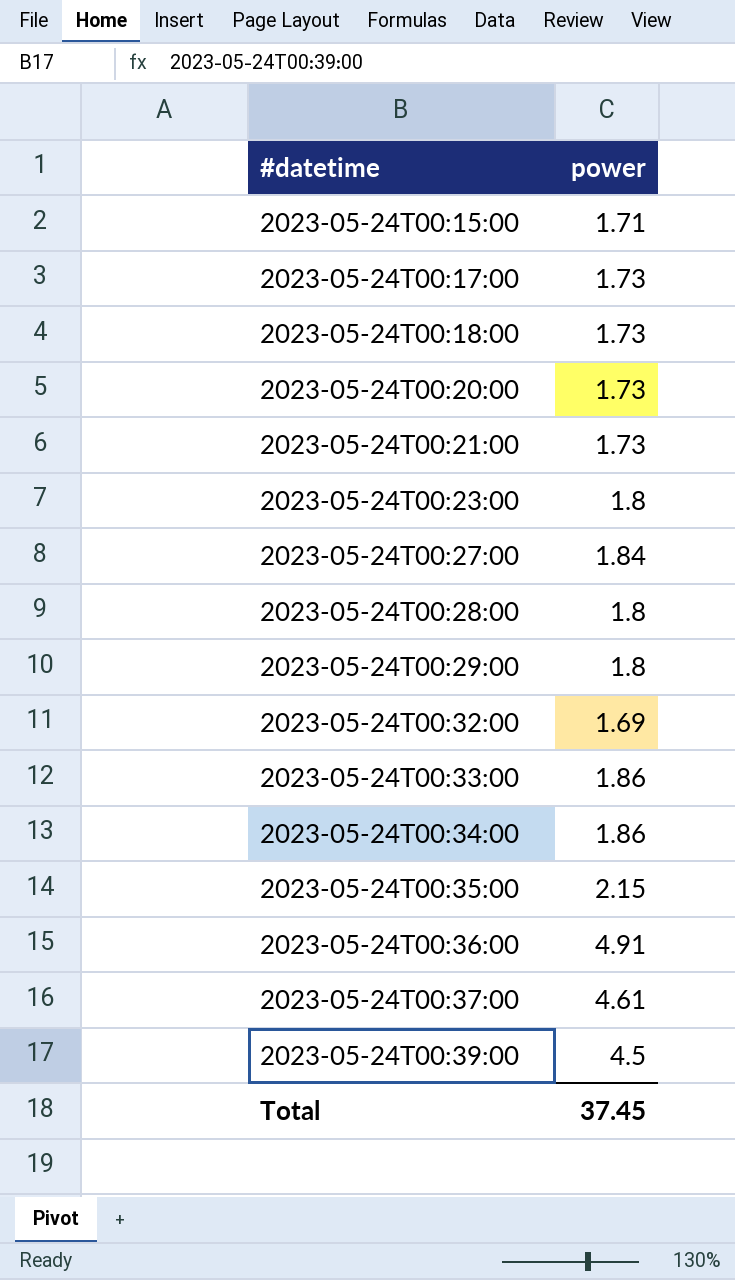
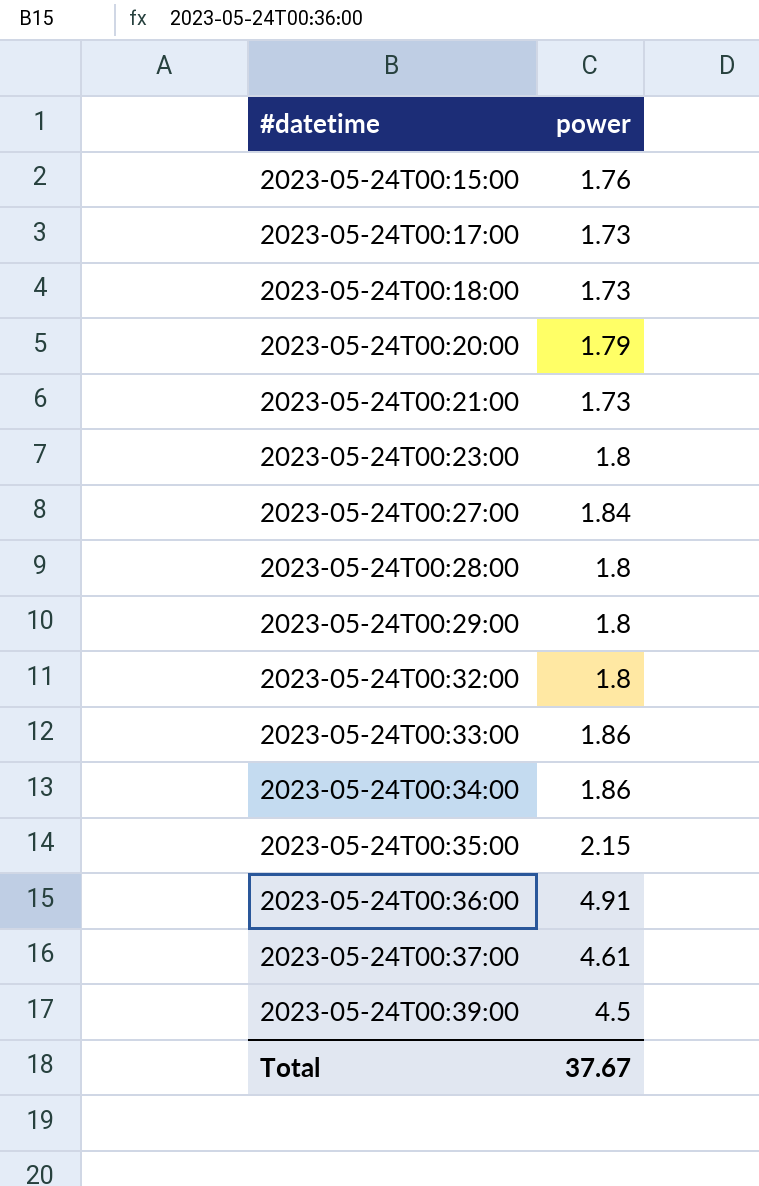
2023-05-24T00:15:00 | power: 1.71 -> 1.76
2023-05-24T00:20:00 | power: 1.73 -> 1.79
2023-05-24T00:32:00 | power: 1.69 -> 1.8
Total | power: 37.45 -> 37.67

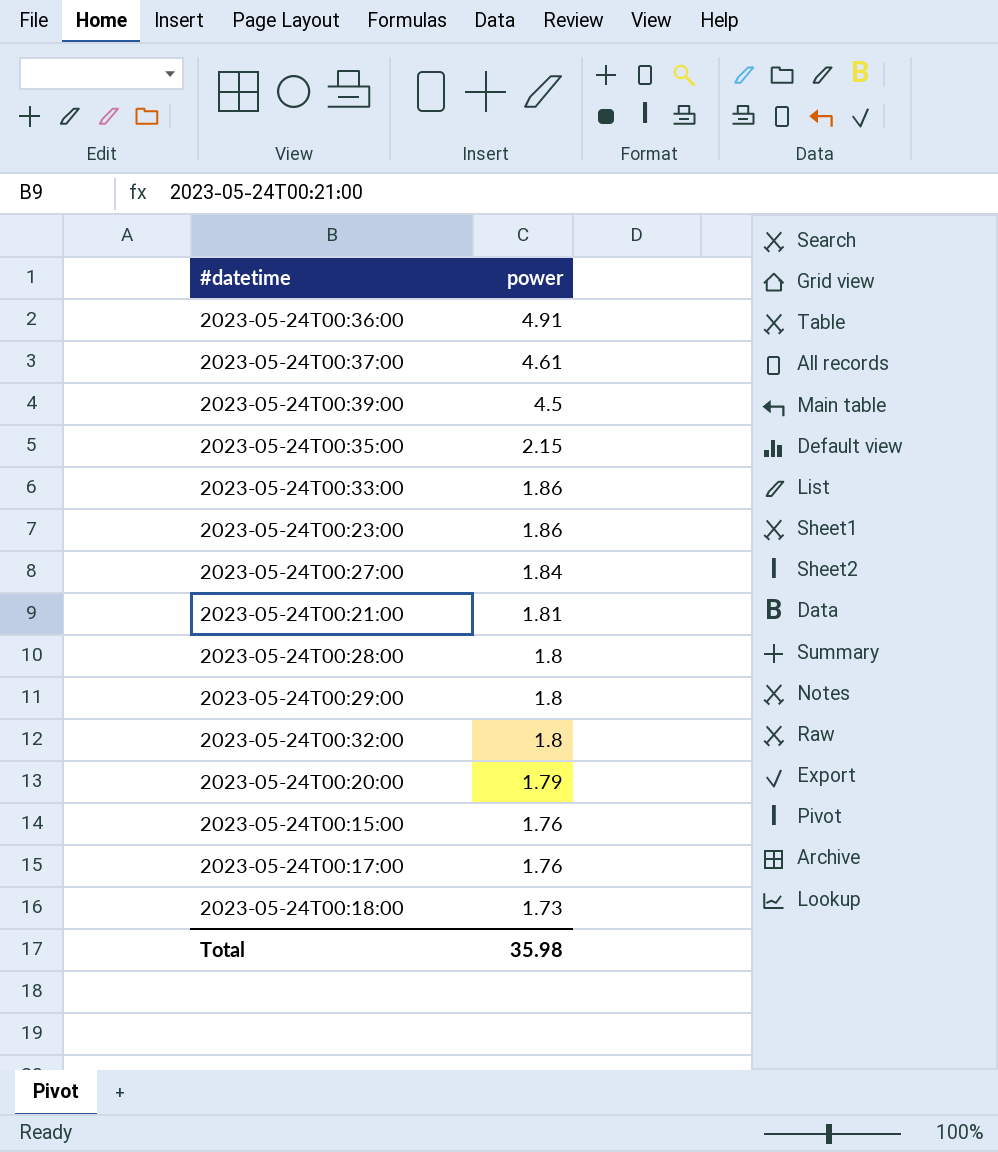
row order: #datetime ascending -> power descending
row 2023-05-24T00:34:00: 1.86 -> none
2023-05-24T00:23:00 | power: 1.8 -> 1.86
2023-05-24T00:21:00 | power: 1.73 -> 1.81
2023-05-24T00:17:00 | power: 1.73 -> 1.76
Total | power: 37.67 -> 35.98

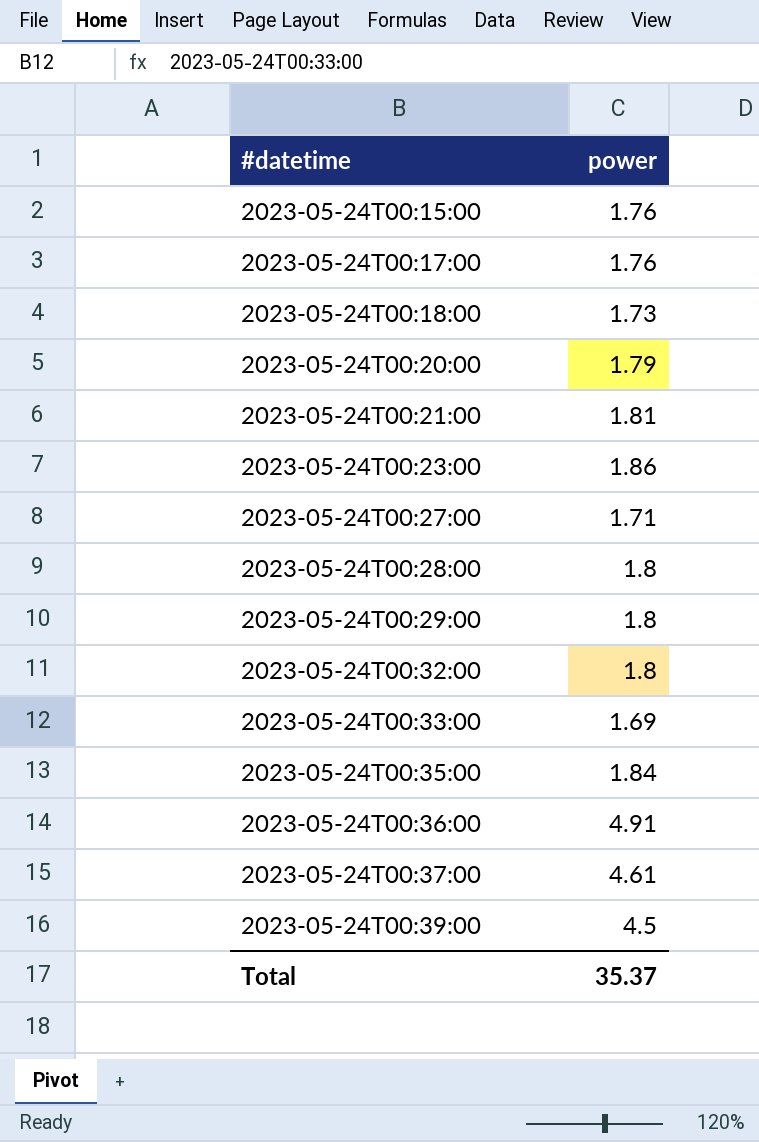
row order: power descending -> #datetime ascending
2023-05-24T00:27:00 | power: 1.84 -> 1.71
2023-05-24T00:33:00 | power: 1.86 -> 1.69
2023-05-24T00:35:00 | power: 2.15 -> 1.84
Total | power: 35.98 -> 35.37

